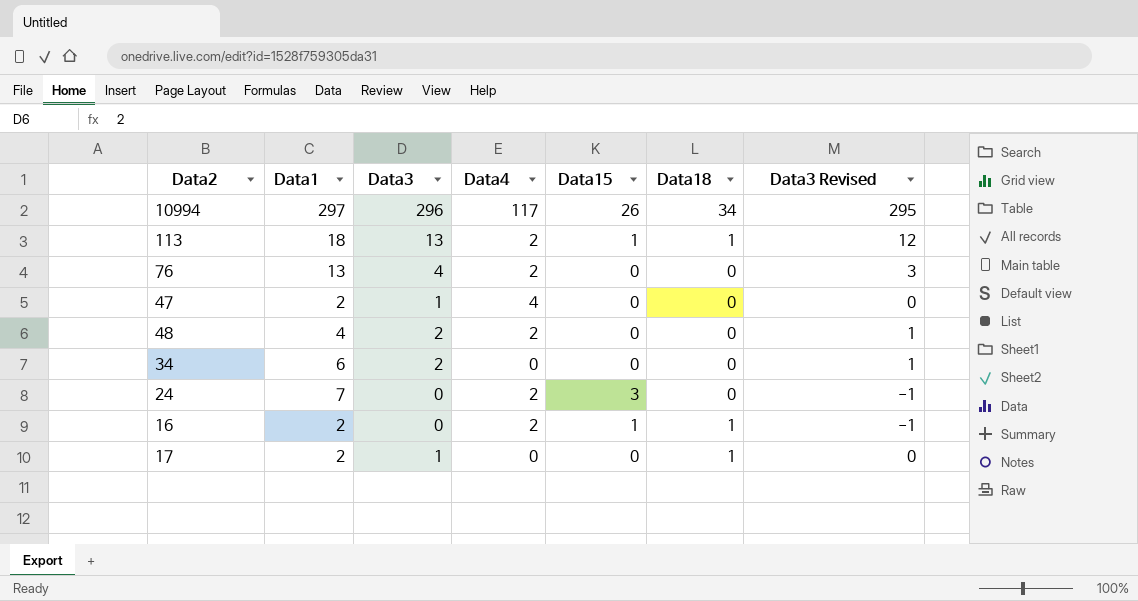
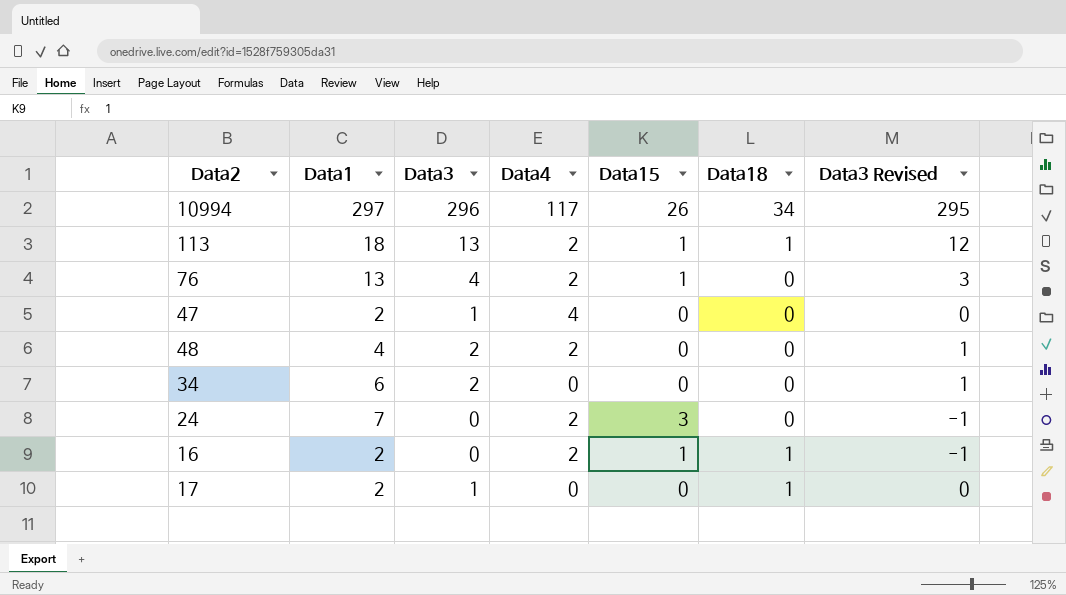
76 | Data15: 0 -> 1

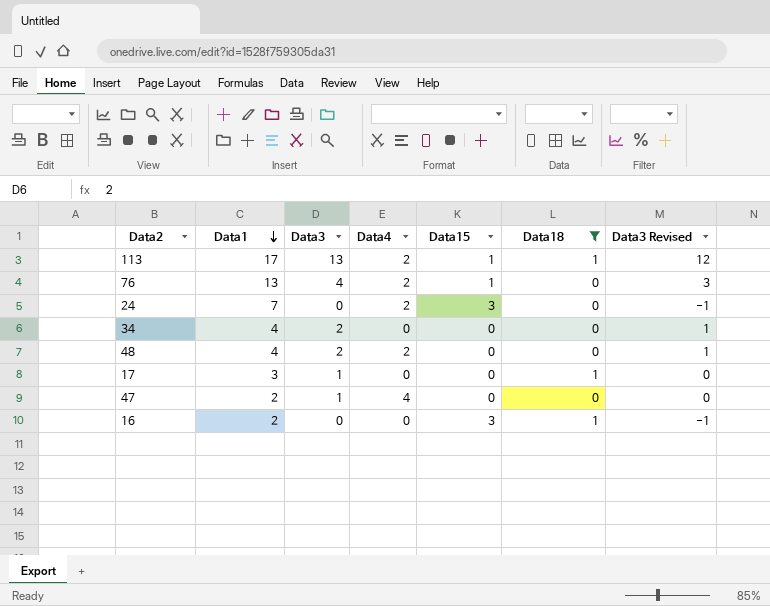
filter: none -> Data18 != 34
row order: none -> Data1 descending
113 | Data1: 18 -> 17
34 | Data1: 6 -> 4
17 | Data1: 2 -> 3
16 | Data4: 2 -> 0
16 | Data15: 1 -> 3

